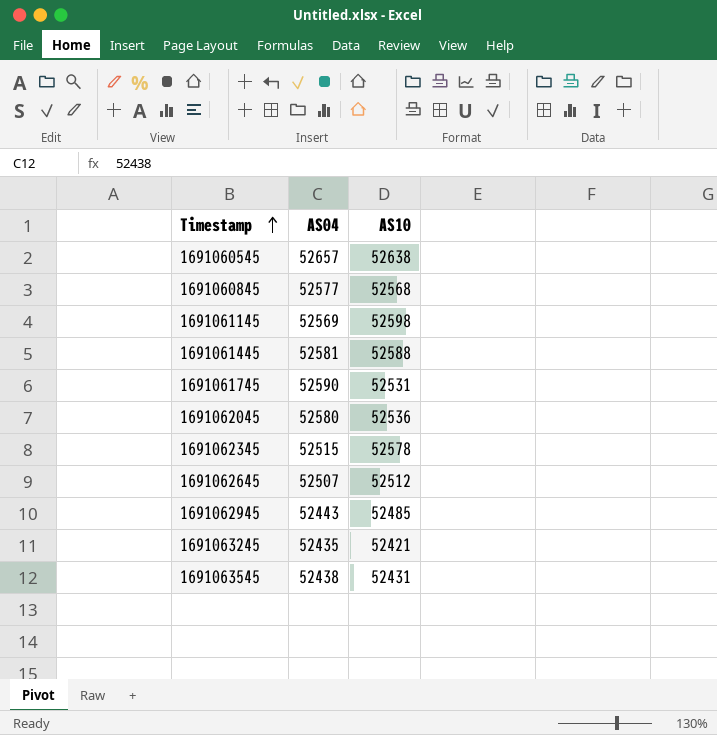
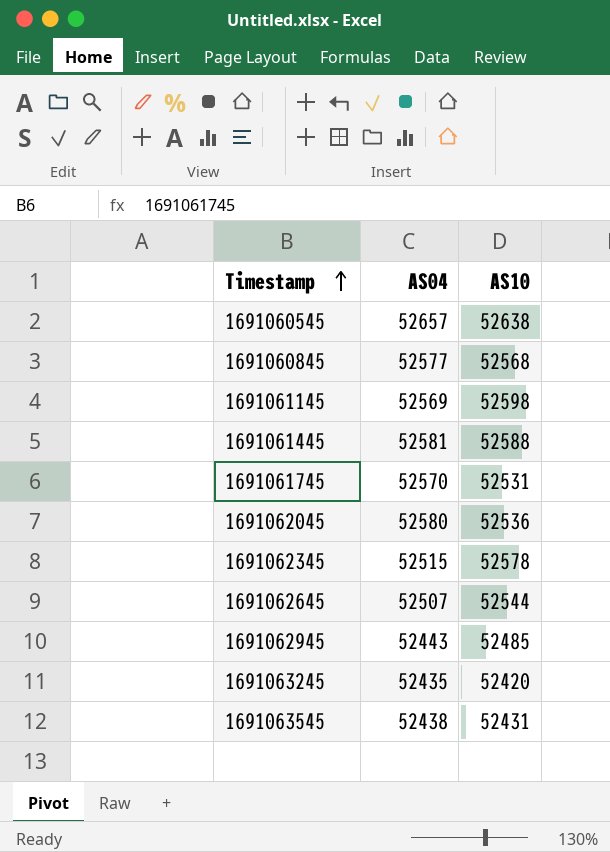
1691061745 | AS04: 52590 -> 52570
1691062645 | AS10: 52512 -> 52544
1691063245 | AS10: 52421 -> 52420

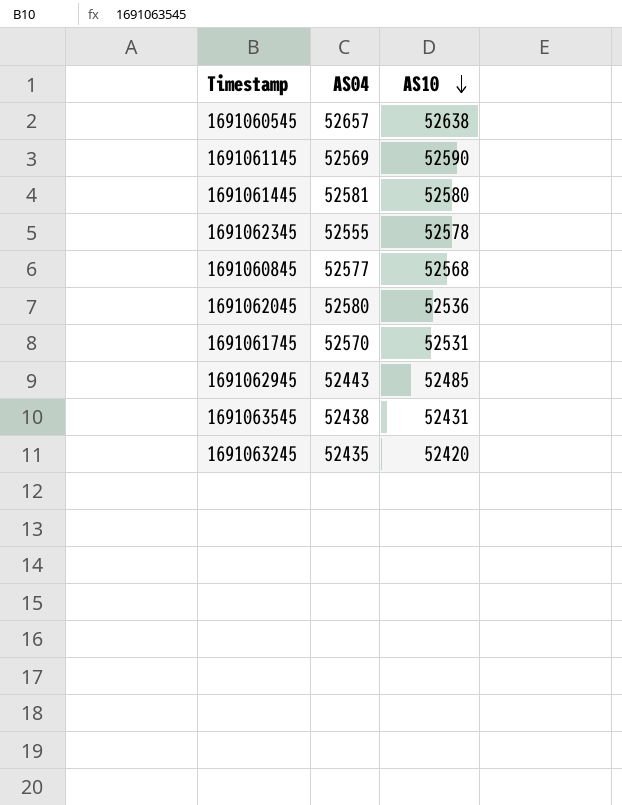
row order: Timestamp ascending -> AS10 descending
row 1691062645: 52507 | 52544 -> none
1691061145 | AS10: 52598 -> 52590
1691061445 | AS10: 52588 -> 52580
1691062345 | AS04: 52515 -> 52555

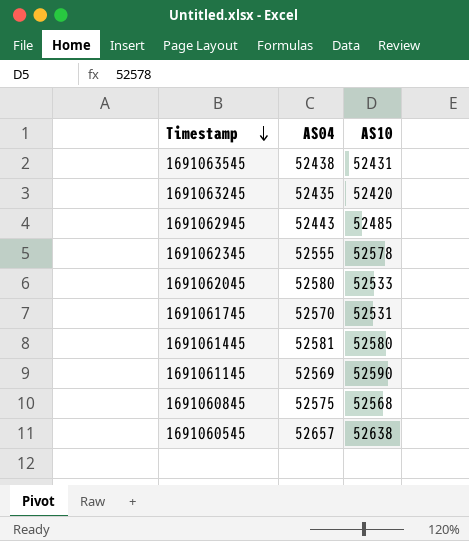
row order: AS10 descending -> Timestamp descending
1691062045 | AS10: 52536 -> 52533
1691060845 | AS04: 52577 -> 52575

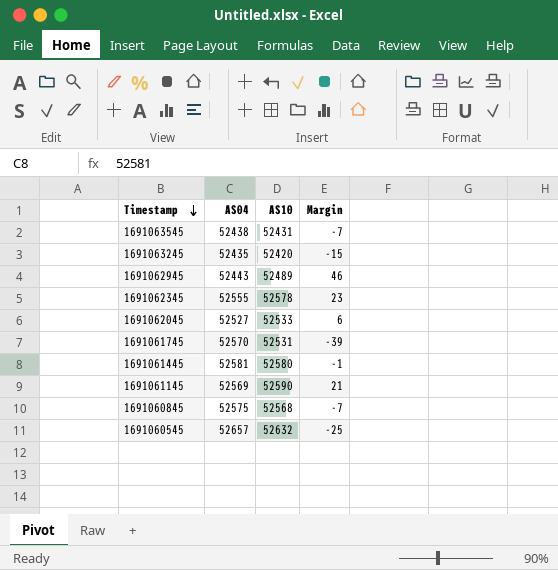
column Margin | formula: none -> [AS10] - [AS04]
1691062945 | AS10: 52485 -> 52489
1691062045 | AS04: 52580 -> 52527
1691060545 | AS10: 52638 -> 52632

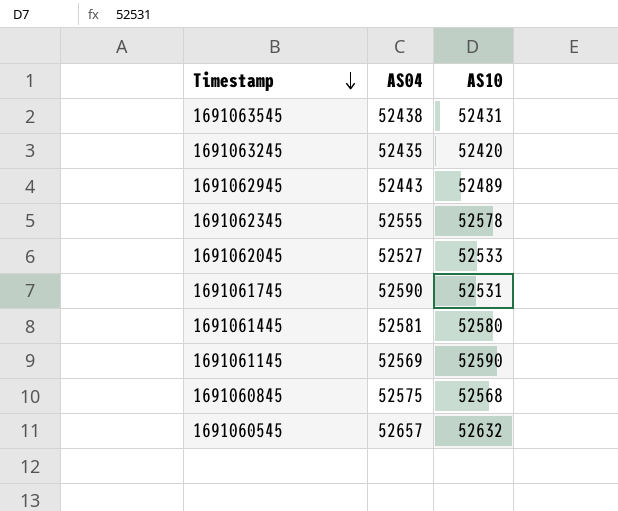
column Margin | formula: [AS10] - [AS04] -> none
1691061745 | AS04: 52570 -> 52590

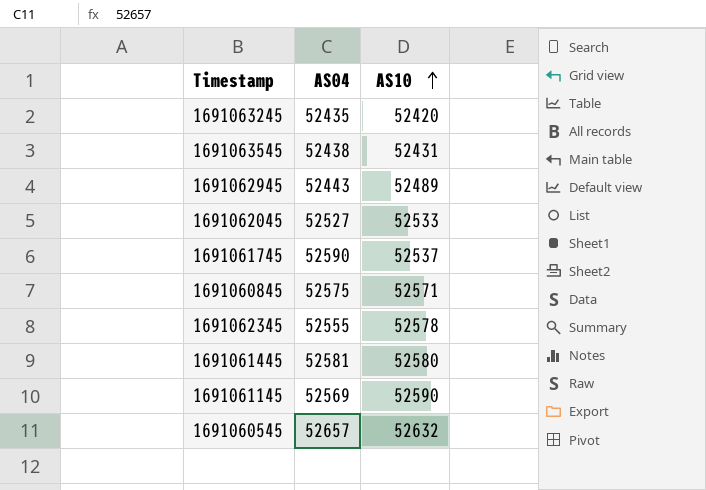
row order: Timestamp descending -> AS10 ascending
1691061745 | AS10: 52531 -> 52537
1691060845 | AS10: 52568 -> 52571

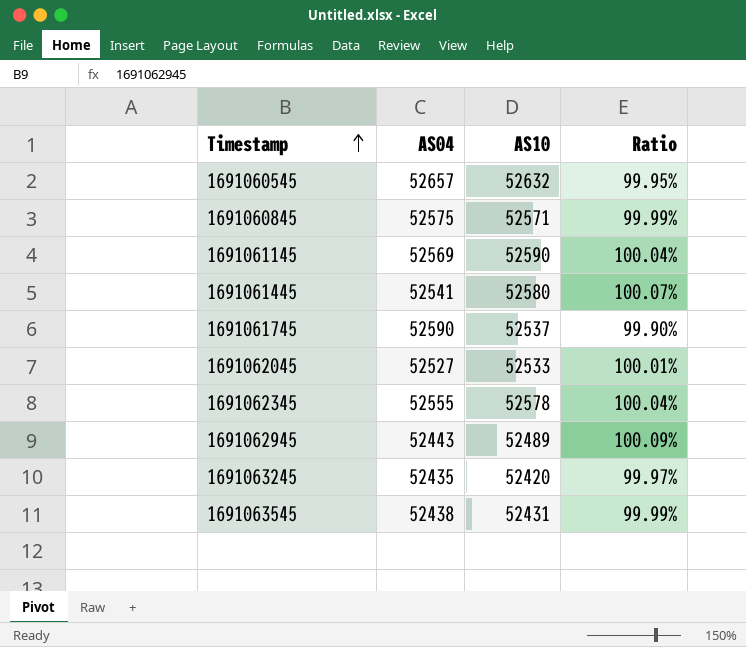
row order: AS10 ascending -> Timestamp ascending
column Ratio | formula: none -> [AS10] / [AS04]
1691061445 | AS04: 52581 -> 52541

